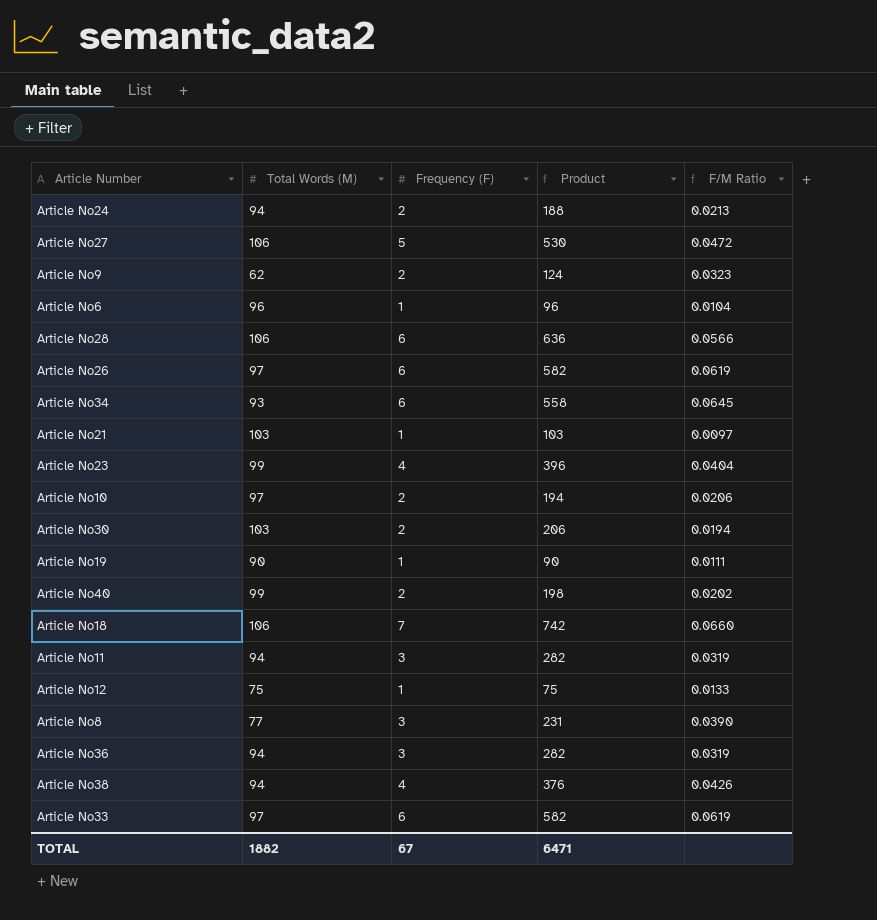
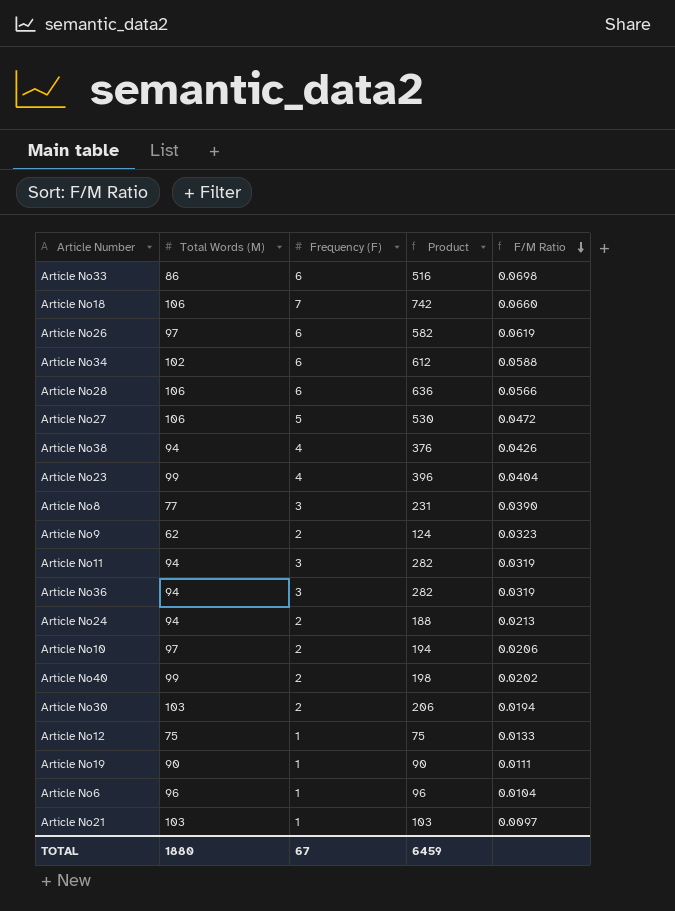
row order: none -> F/M Ratio descending
Article No33 | Total Words (M): 97 -> 86
Article No33 | Product: 582 -> 516
Article No33 | F/M Ratio: 0.0619 -> 0.0698
Article No34 | Total Words (M): 93 -> 102
Article No34 | Product: 558 -> 612
Article No34 | F/M Ratio: 0.0645 -> 0.0588
TOTAL | Total Words (M): 1882 -> 1880
TOTAL | Product: 6471 -> 6459

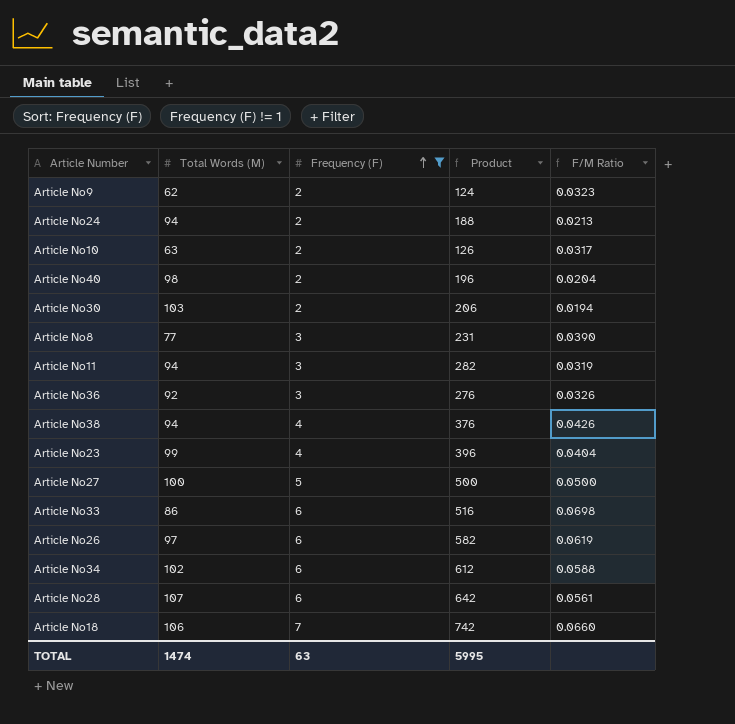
filter: none -> Frequency (F) != 1
row order: F/M Ratio descending -> Frequency (F) ascending
Article No10 | Total Words (M): 97 -> 63
Article No10 | Product: 194 -> 126
Article No10 | F/M Ratio: 0.0206 -> 0.0317
Article No40 | Total Words (M): 99 -> 98
Article No40 | Product: 198 -> 196
Article No40 | F/M Ratio: 0.0202 -> 0.0204
Article No36 | Total Words (M): 94 -> 92
Article No36 | Product: 282 -> 276
Article No36 | F/M Ratio: 0.0319 -> 0.0326
Article No27 | Total Words (M): 106 -> 100
Article No27 | Product: 530 -> 500
Article No27 | F/M Ratio: 0.0472 -> 0.0500
Article No28 | Total Words (M): 106 -> 107
Article No28 | Product: 636 -> 642
Article No28 | F/M Ratio: 0.0566 -> 0.0561
TOTAL | Total Words (M): 1880 -> 1474
TOTAL | Frequency (F): 67 -> 63
TOTAL | Product: 6459 -> 5995

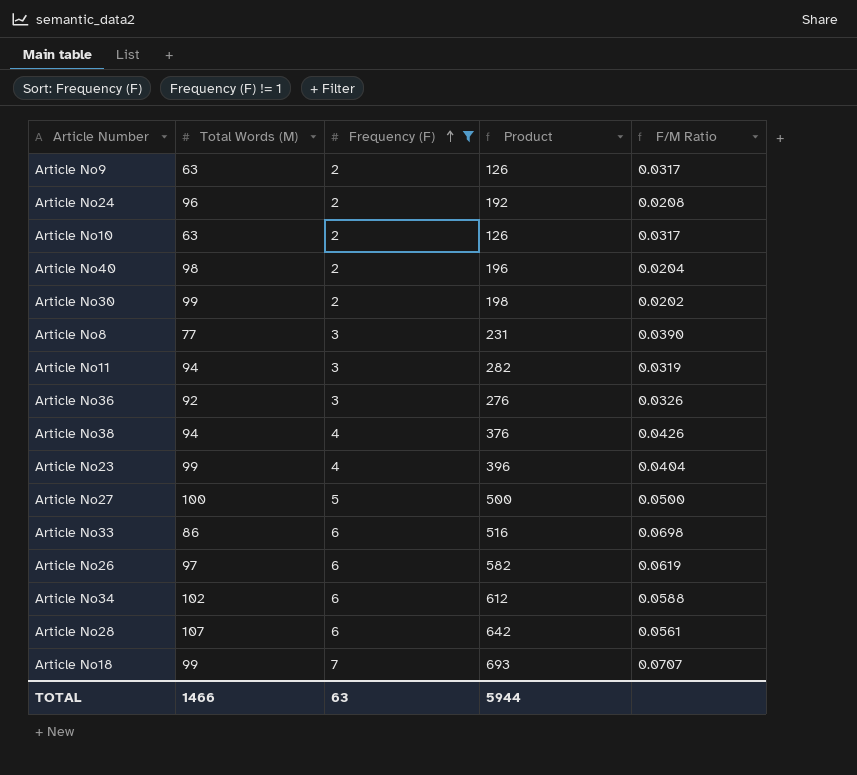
Article No9 | Total Words (M): 62 -> 63
Article No9 | Product: 124 -> 126
Article No9 | F/M Ratio: 0.0323 -> 0.0317
Article No24 | Total Words (M): 94 -> 96
Article No24 | Product: 188 -> 192
Article No24 | F/M Ratio: 0.0213 -> 0.0208
Article No30 | Total Words (M): 103 -> 99
Article No30 | Product: 206 -> 198
Article No30 | F/M Ratio: 0.0194 -> 0.0202
Article No18 | Total Words (M): 106 -> 99
Article No18 | Product: 742 -> 693
Article No18 | F/M Ratio: 0.0660 -> 0.0707
TOTAL | Total Words (M): 1474 -> 1466
TOTAL | Product: 5995 -> 5944

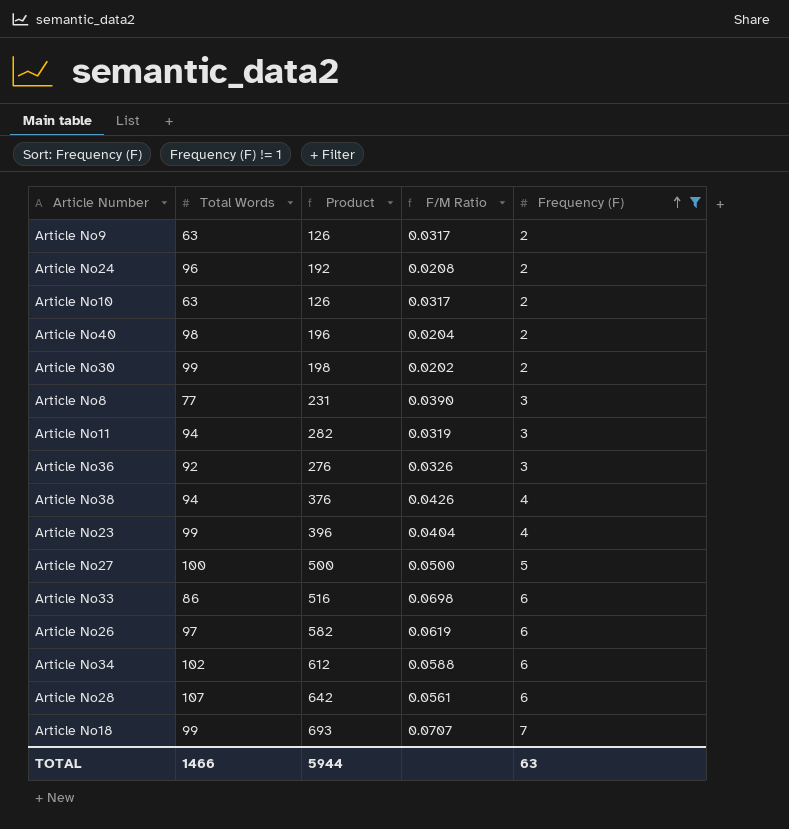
column name: Total Words (M) -> Total Words
column Frequency (F) | position: 3 -> 5

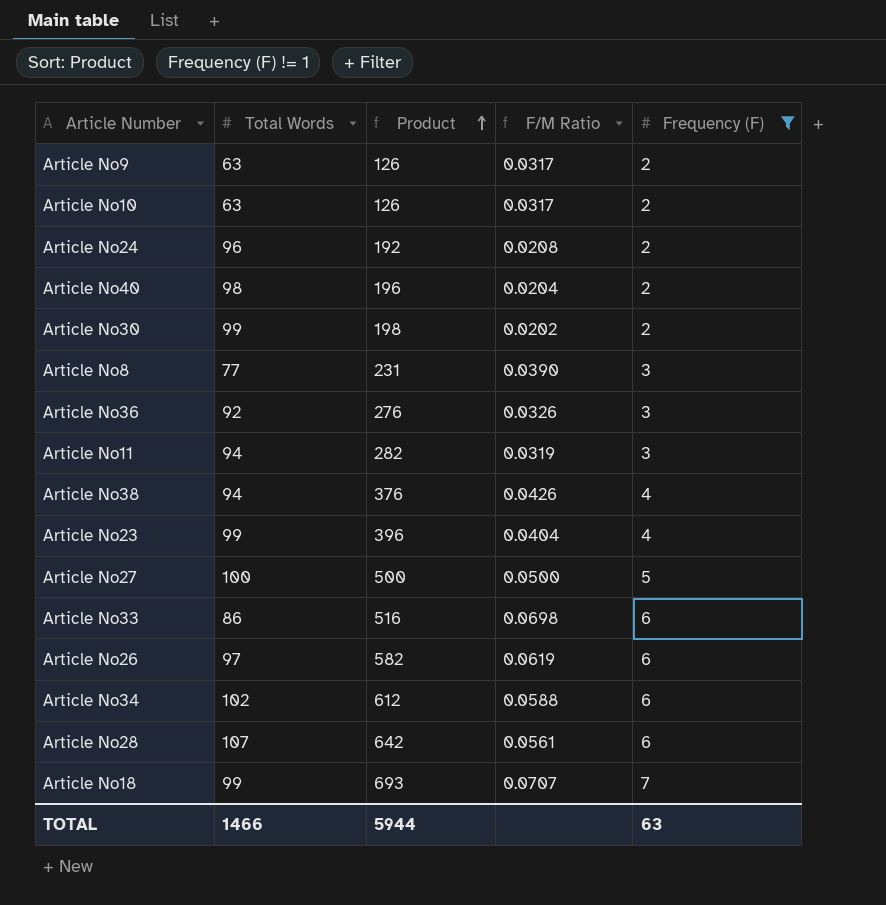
row order: Frequency (F) ascending -> Product ascending

